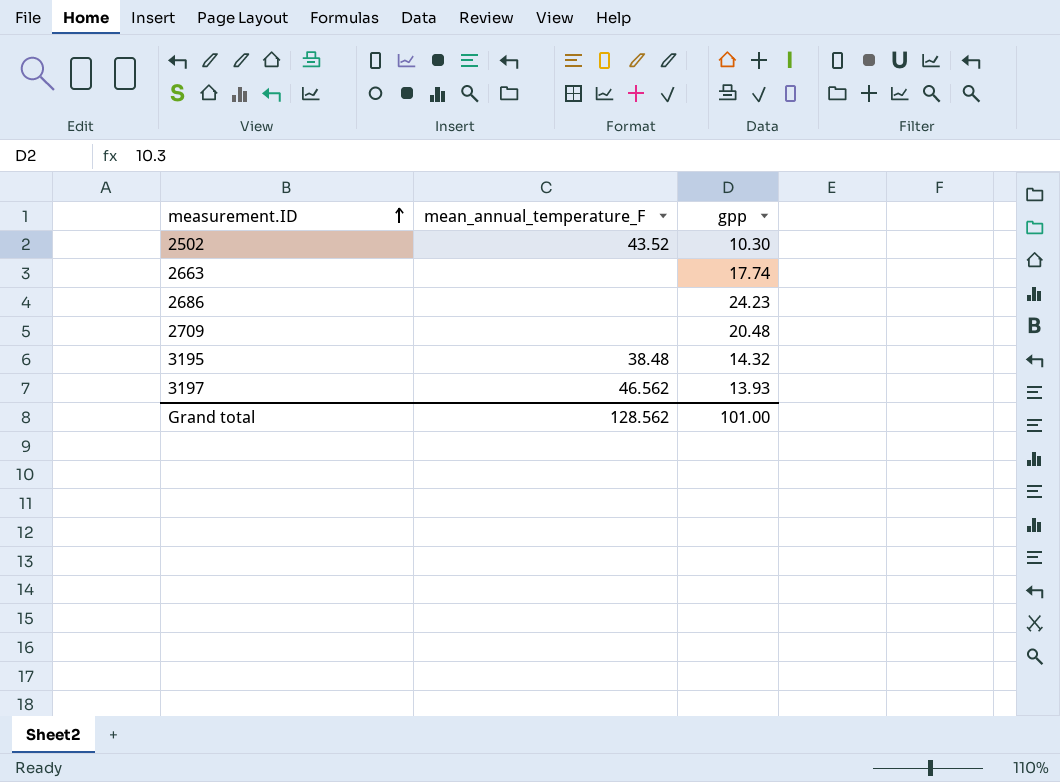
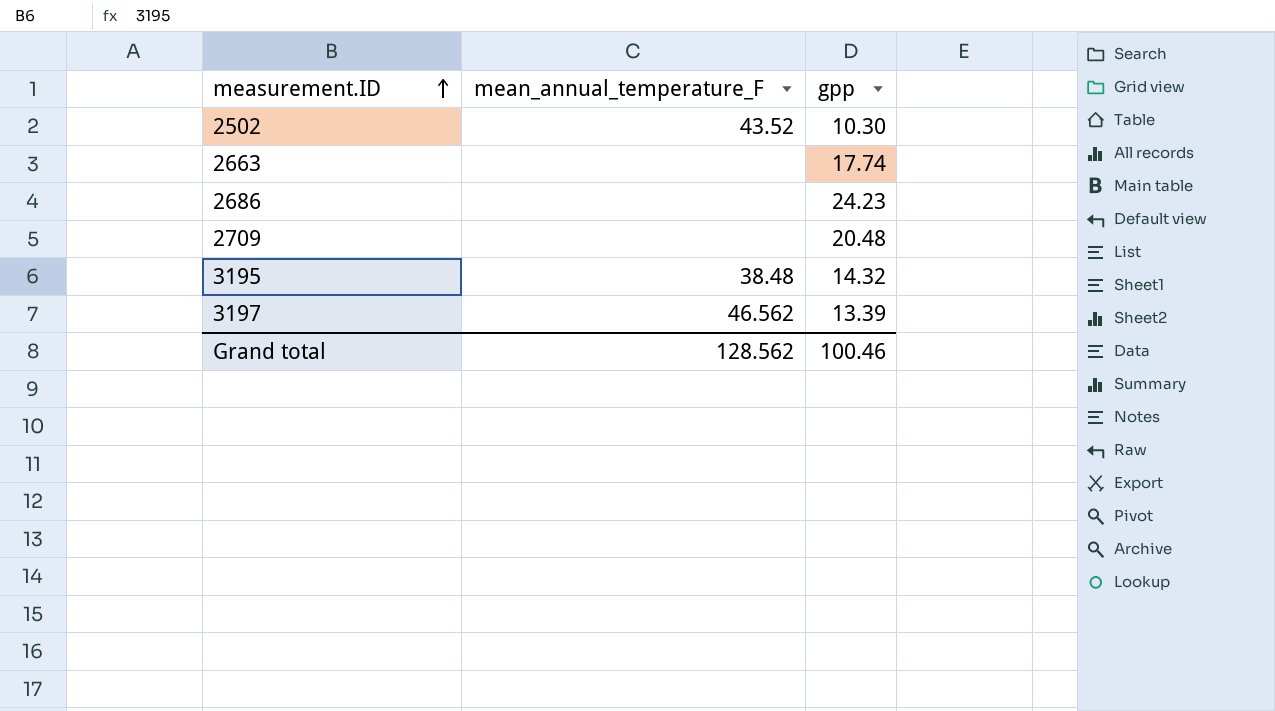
3197 | gpp: 13.93 -> 13.39
Grand total | gpp: 101.00 -> 100.46

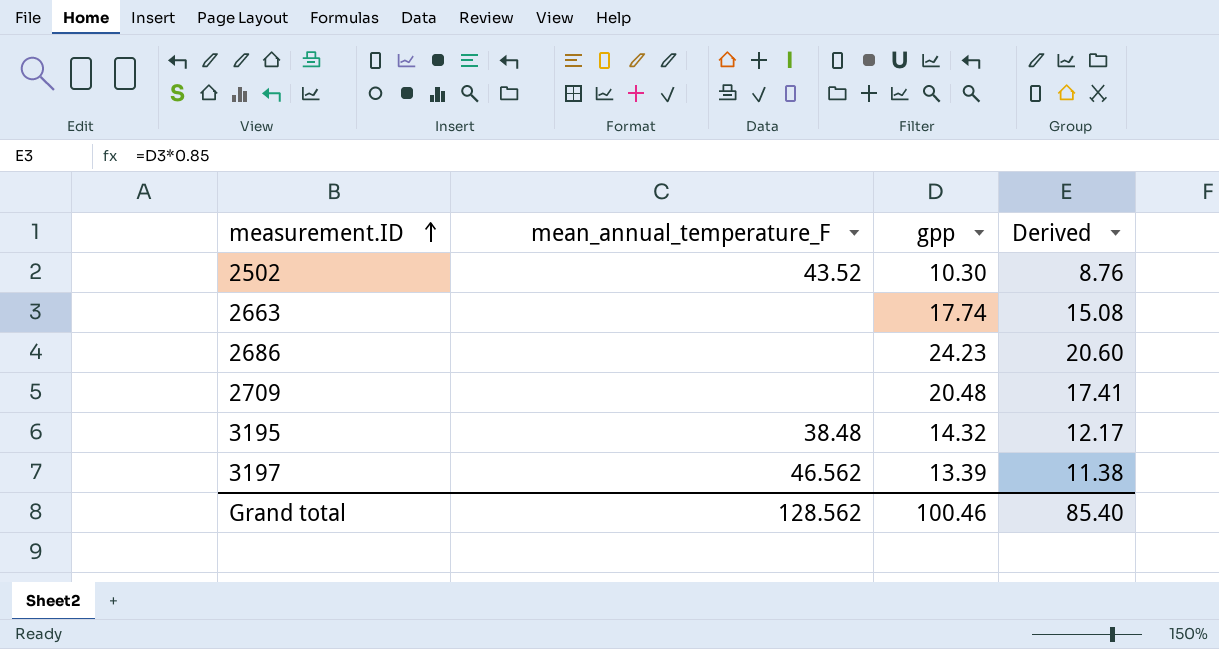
column Derived | formula: none -> [gpp] * 0.85

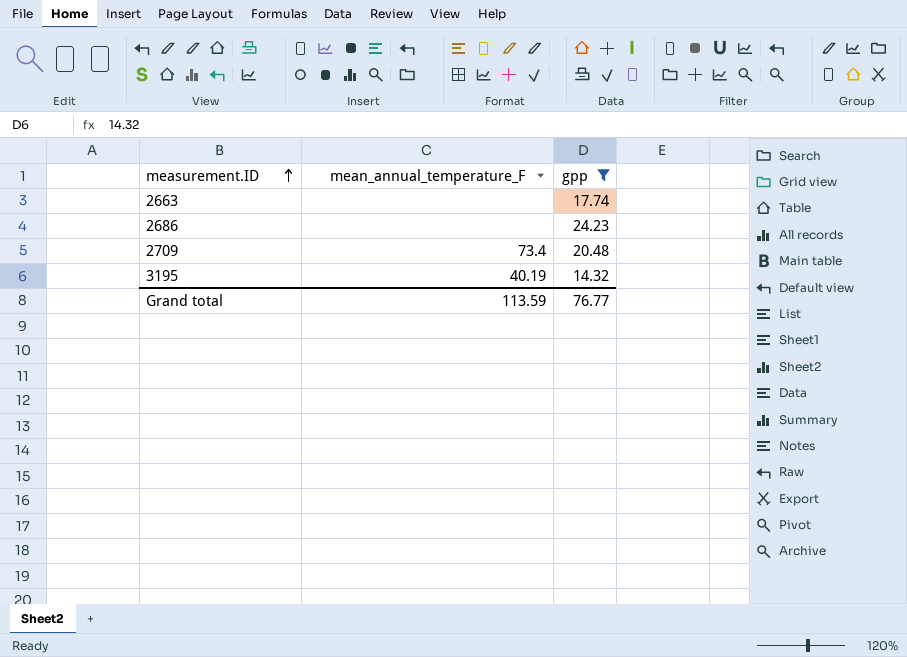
filter: none -> gpp >= 14.32
column Derived | formula: [gpp] * 0.85 -> none
2709 | mean_annual_temperature_F: none -> 73.4
3195 | mean_annual_temperature_F: 38.48 -> 40.19
Grand total | mean_annual_temperature_F: 128.562 -> 113.59
Grand total | gpp: 100.46 -> 76.77

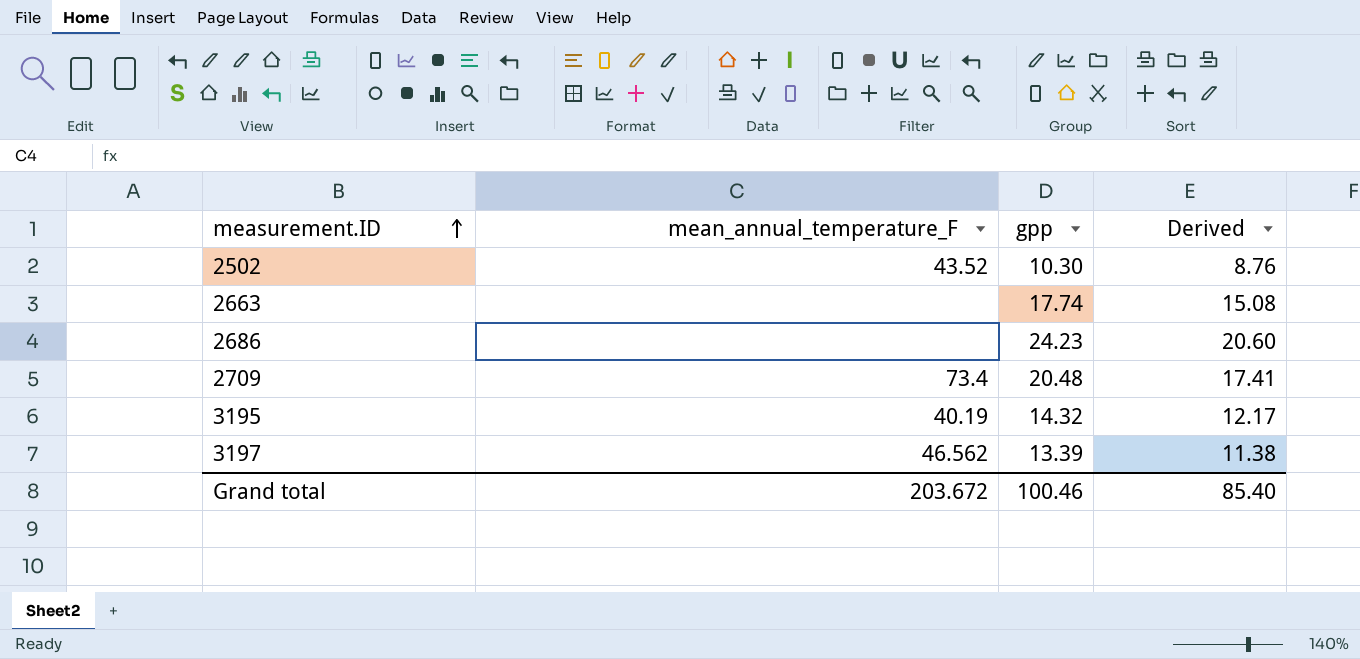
filter: gpp >= 14.32 -> none
column Derived | formula: none -> [gpp] * 0.85
Grand total | mean_annual_temperature_F: 113.59 -> 203.672
Grand total | gpp: 76.77 -> 100.46

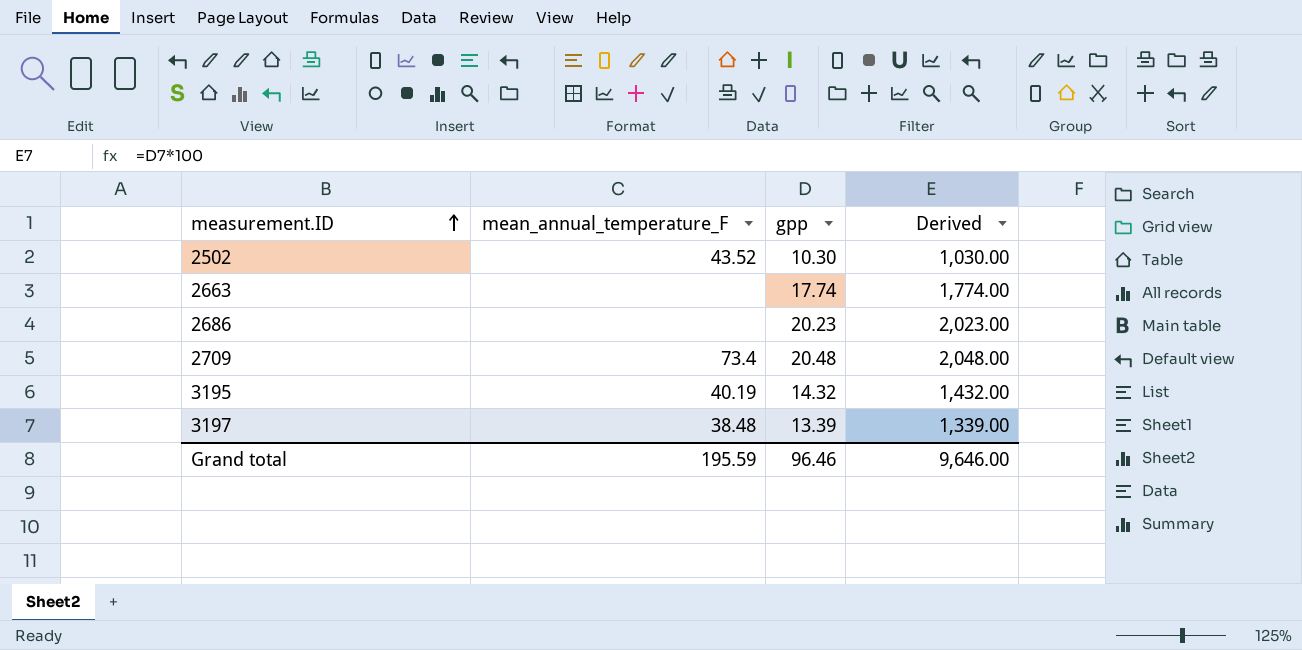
column Derived | formula: [gpp] * 0.85 -> [gpp] * 100
2686 | gpp: 24.23 -> 20.23
3197 | mean_annual_temperature_F: 46.562 -> 38.48
Grand total | mean_annual_temperature_F: 203.672 -> 195.59
Grand total | gpp: 100.46 -> 96.46
Grand total | Derived: 85.40 -> 9,646.00

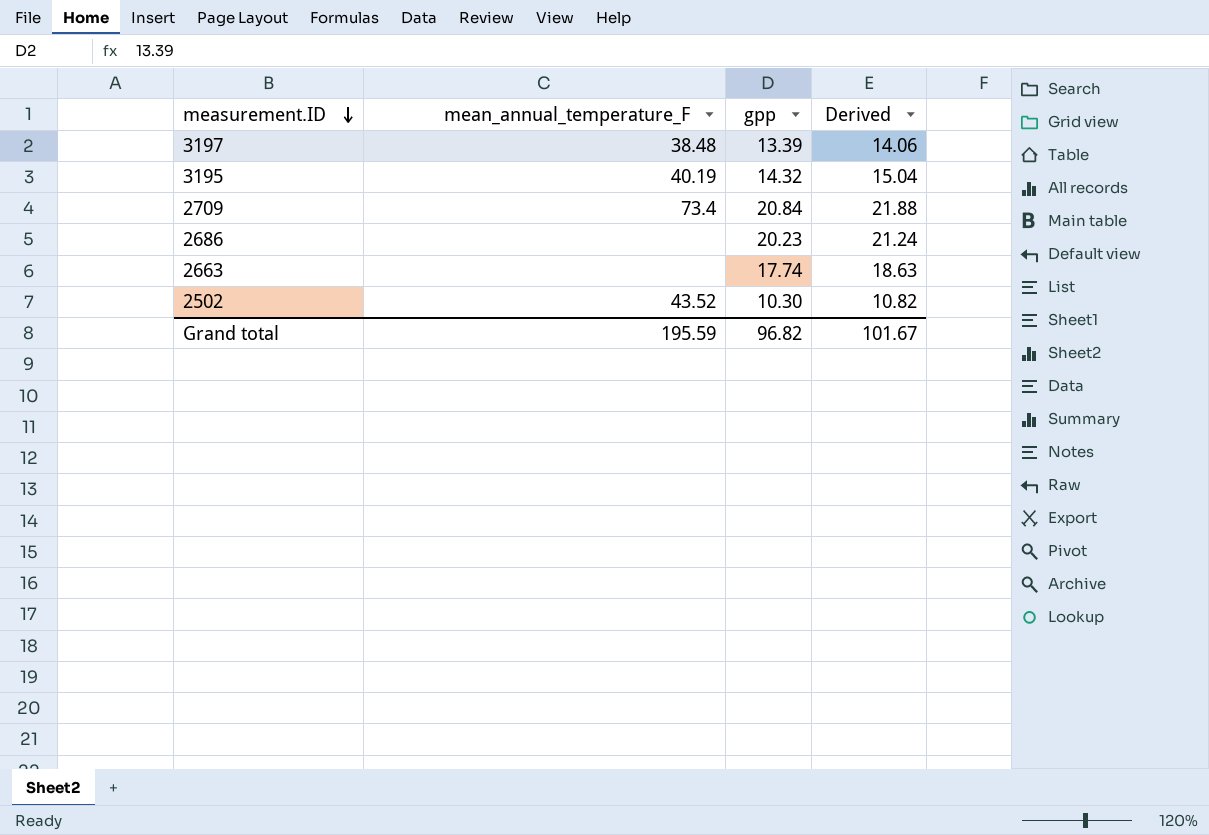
row order: measurement.ID ascending -> measurement.ID descending
column Derived | formula: [gpp] * 100 -> [gpp] * 1.05
2709 | gpp: 20.48 -> 20.84
Grand total | gpp: 96.46 -> 96.82
Grand total | Derived: 9,646.00 -> 101.67

